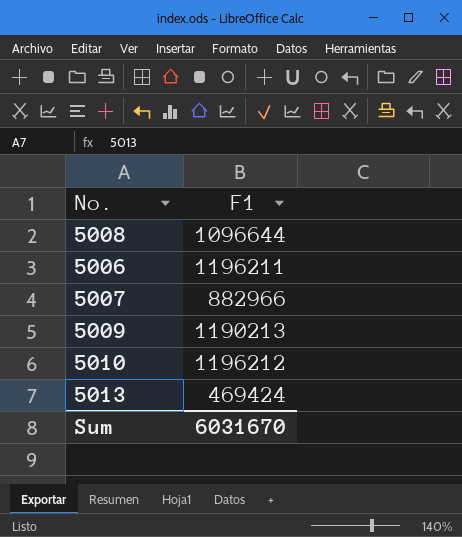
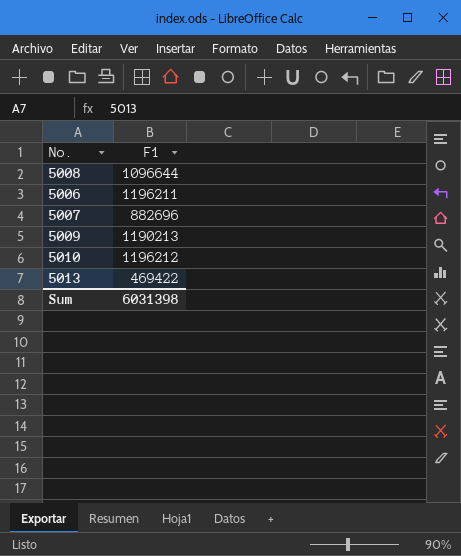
5007 | F1: 882966 -> 882696
5013 | F1: 469424 -> 469422
Sum | F1: 6031670 -> 6031398

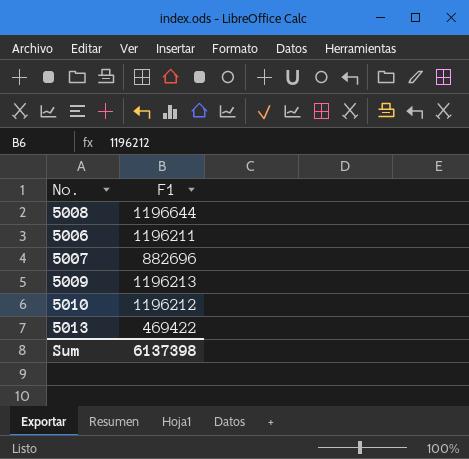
5008 | F1: 1096644 -> 1196644
5009 | F1: 1190213 -> 1196213
Sum | F1: 6031398 -> 6137398

